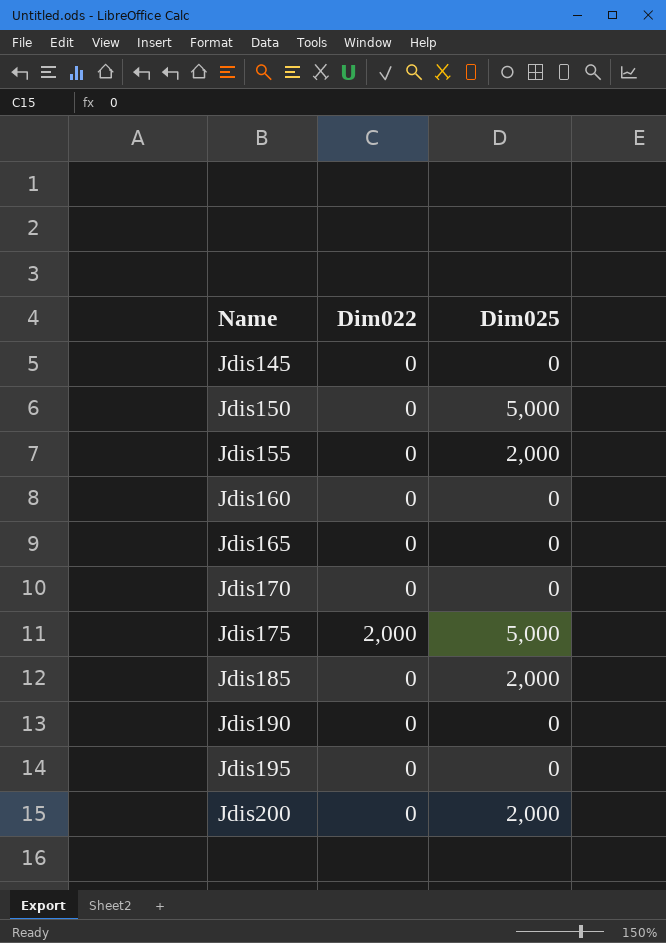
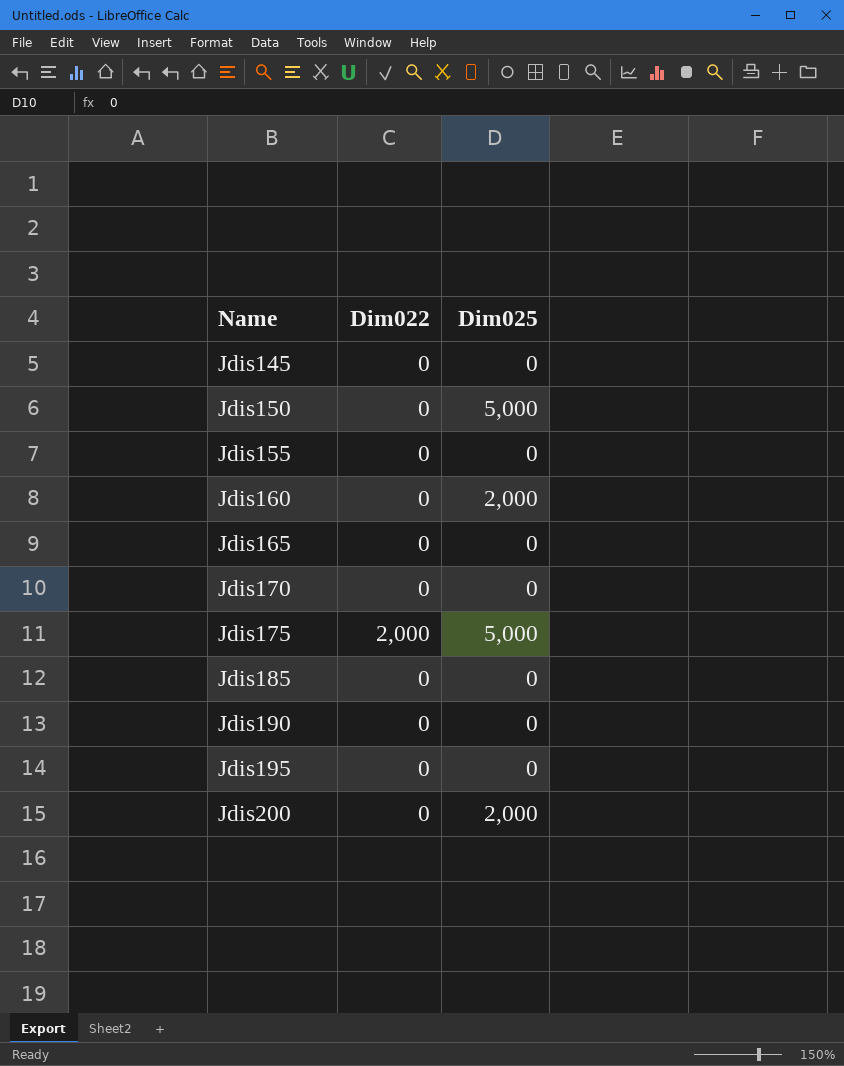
Jdis155 | Dim025: 2,000 -> 0
Jdis160 | Dim025: 0 -> 2,000
Jdis185 | Dim025: 2,000 -> 0

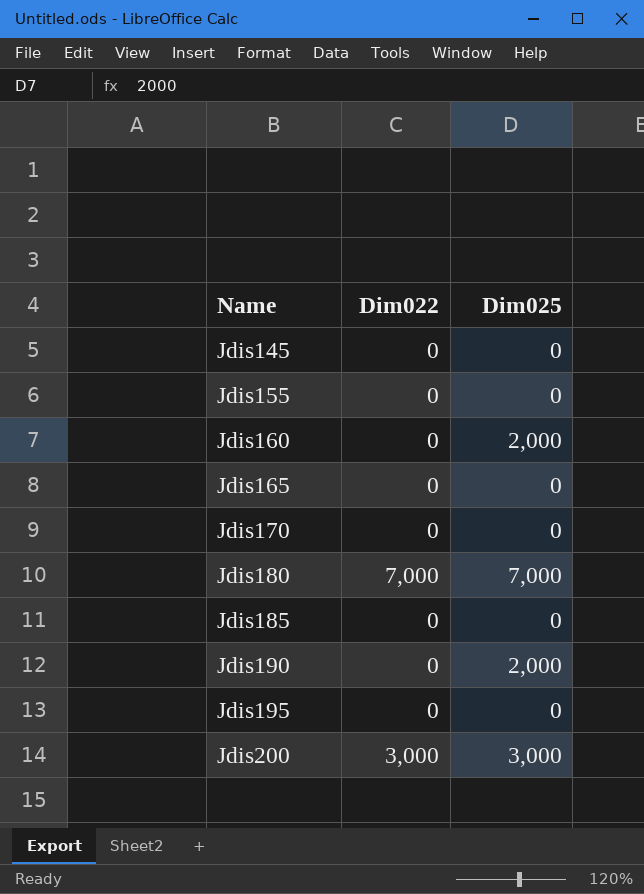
row Jdis150: 0 | 5,000 -> none
row Jdis175: 2,000 | 5,000 -> none
row Jdis180: none -> 7,000 | 7,000
Jdis190 | Dim025: 0 -> 2,000
Jdis200 | Dim022: 0 -> 3,000
Jdis200 | Dim025: 2,000 -> 3,000

